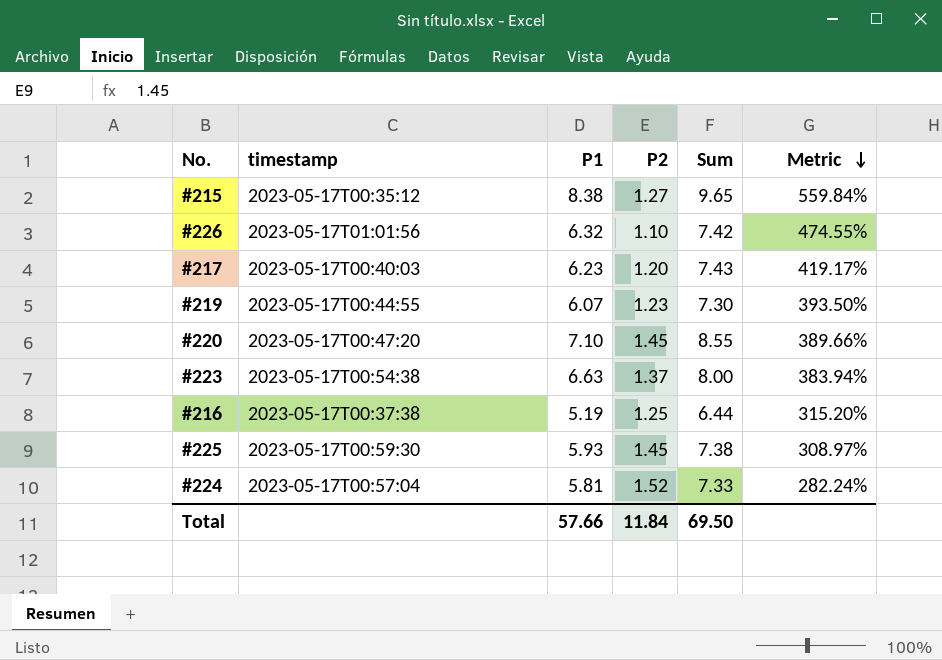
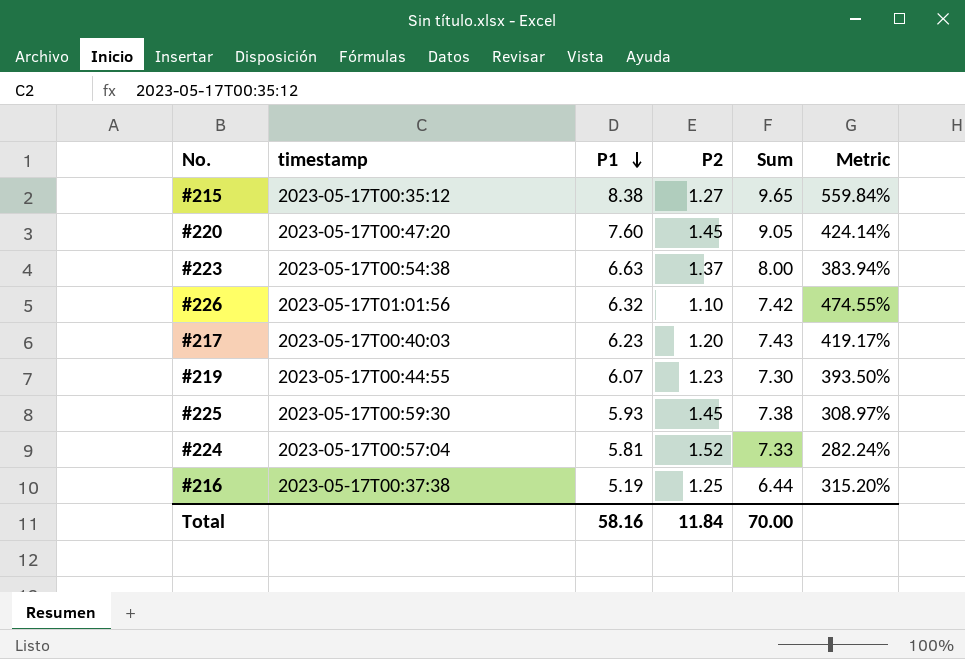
row order: Metric descending -> P1 descending
#220 | P1: 7.10 -> 7.60
#220 | Sum: 8.55 -> 9.05
#220 | Metric: 389.66% -> 424.14%
Total | P1: 57.66 -> 58.16
Total | Sum: 69.50 -> 70.00

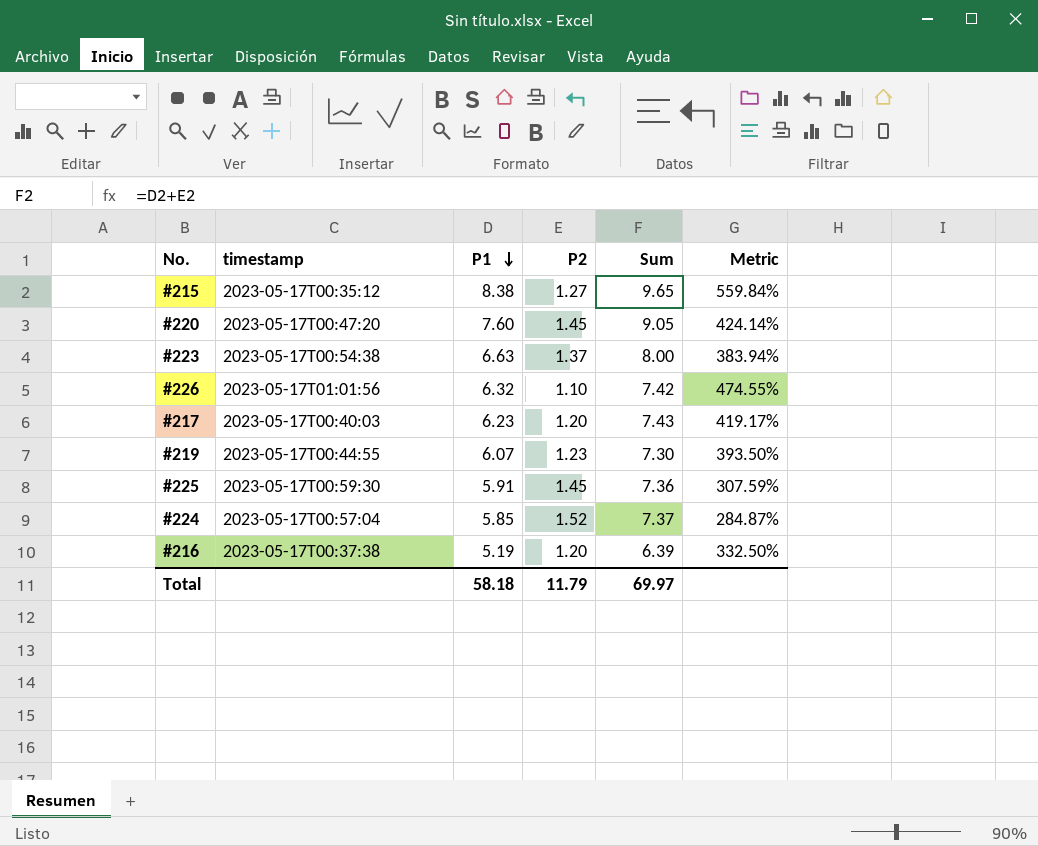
#225 | P1: 5.93 -> 5.91
#225 | Sum: 7.38 -> 7.36
#225 | Metric: 308.97% -> 307.59%
#224 | P1: 5.81 -> 5.85
#224 | Sum: 7.33 -> 7.37
#224 | Metric: 282.24% -> 284.87%
#216 | P2: 1.25 -> 1.20
#216 | Sum: 6.44 -> 6.39
#216 | Metric: 315.20% -> 332.50%
Total | P1: 58.16 -> 58.18
Total | P2: 11.84 -> 11.79
Total | Sum: 70.00 -> 69.97

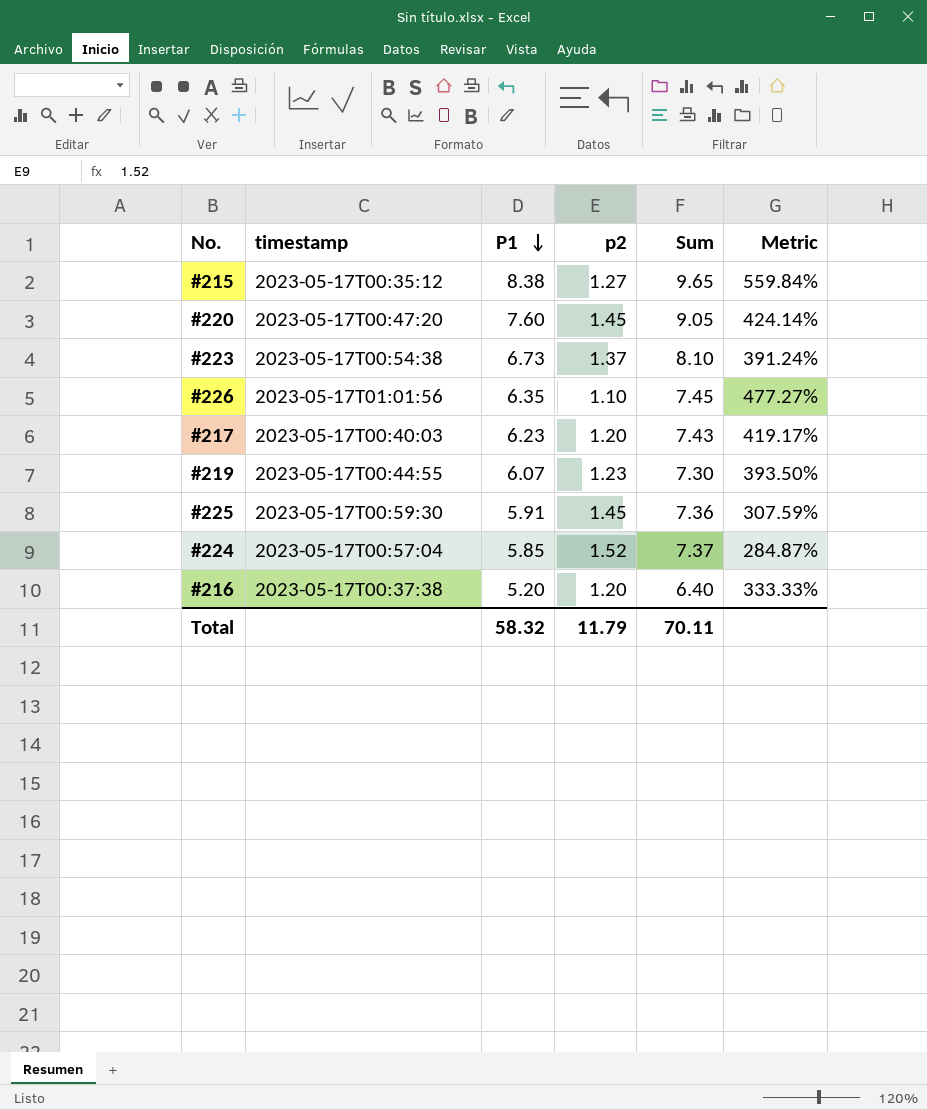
column name: P2 -> p2
#223 | P1: 6.63 -> 6.73
#223 | Sum: 8.00 -> 8.10
#223 | Metric: 383.94% -> 391.24%
#226 | P1: 6.32 -> 6.35
#226 | Sum: 7.42 -> 7.45
#226 | Metric: 474.55% -> 477.27%
#216 | P1: 5.19 -> 5.20
#216 | Sum: 6.39 -> 6.40
#216 | Metric: 332.50% -> 333.33%
Total | P1: 58.18 -> 58.32
Total | Sum: 69.97 -> 70.11

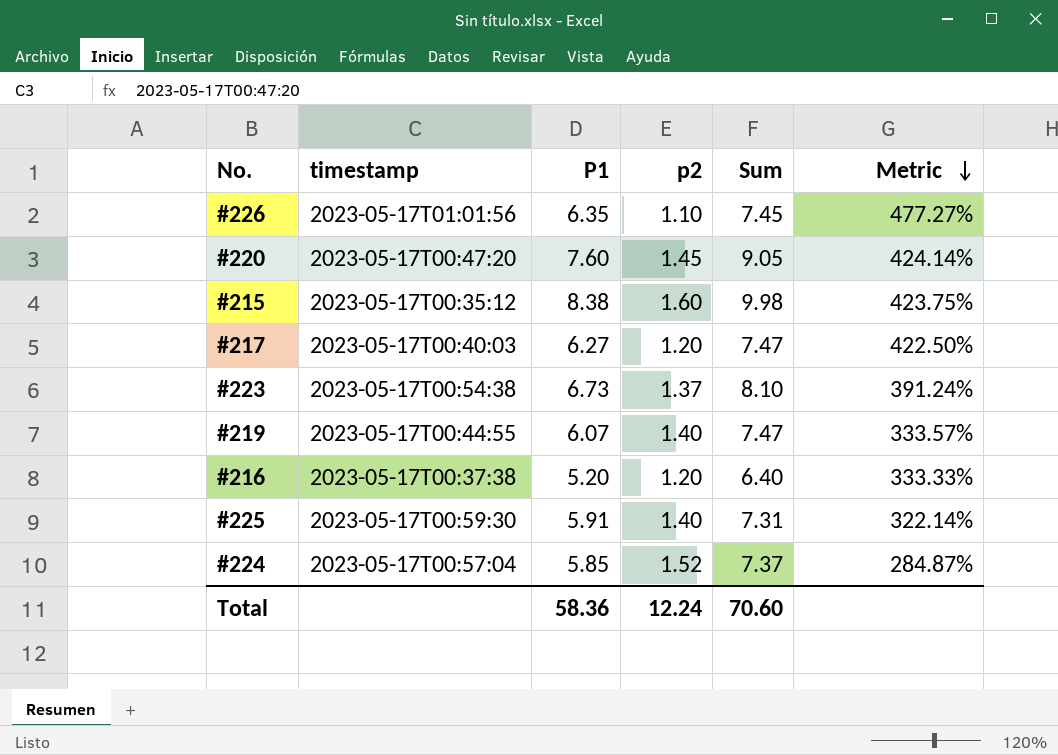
row order: P1 descending -> Metric descending
#215 | p2: 1.27 -> 1.60
#215 | Sum: 9.65 -> 9.98
#215 | Metric: 559.84% -> 423.75%
#217 | P1: 6.23 -> 6.27
#217 | Sum: 7.43 -> 7.47
#217 | Metric: 419.17% -> 422.50%
#219 | p2: 1.23 -> 1.40
#219 | Sum: 7.30 -> 7.47
#219 | Metric: 393.50% -> 333.57%
#225 | p2: 1.45 -> 1.40
#225 | Sum: 7.36 -> 7.31
#225 | Metric: 307.59% -> 322.14%
Total | P1: 58.32 -> 58.36
Total | p2: 11.79 -> 12.24
Total | Sum: 70.11 -> 70.60

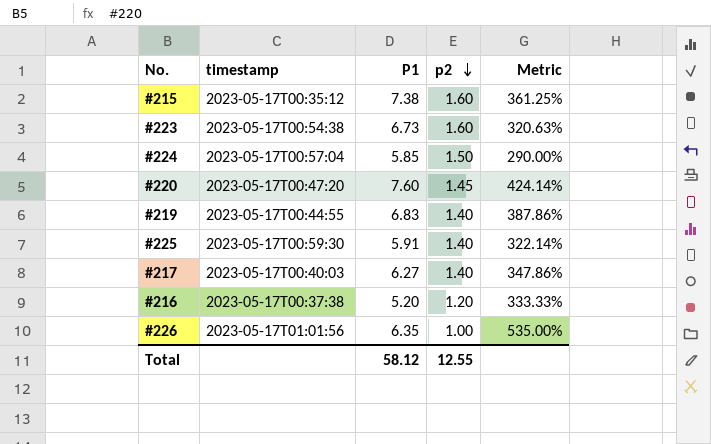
row order: Metric descending -> p2 descending
column Sum | formula: [P1] + [p2] -> none
#215 | P1: 8.38 -> 7.38
#215 | Metric: 423.75% -> 361.25%
#223 | p2: 1.37 -> 1.60
#223 | Metric: 391.24% -> 320.63%
#224 | p2: 1.52 -> 1.50
#224 | Metric: 284.87% -> 290.00%
#219 | P1: 6.07 -> 6.83
#219 | Metric: 333.57% -> 387.86%
#217 | p2: 1.20 -> 1.40
#217 | Metric: 422.50% -> 347.86%
#226 | p2: 1.10 -> 1.00
#226 | Metric: 477.27% -> 535.00%
Total | P1: 58.36 -> 58.12
Total | p2: 12.24 -> 12.55

